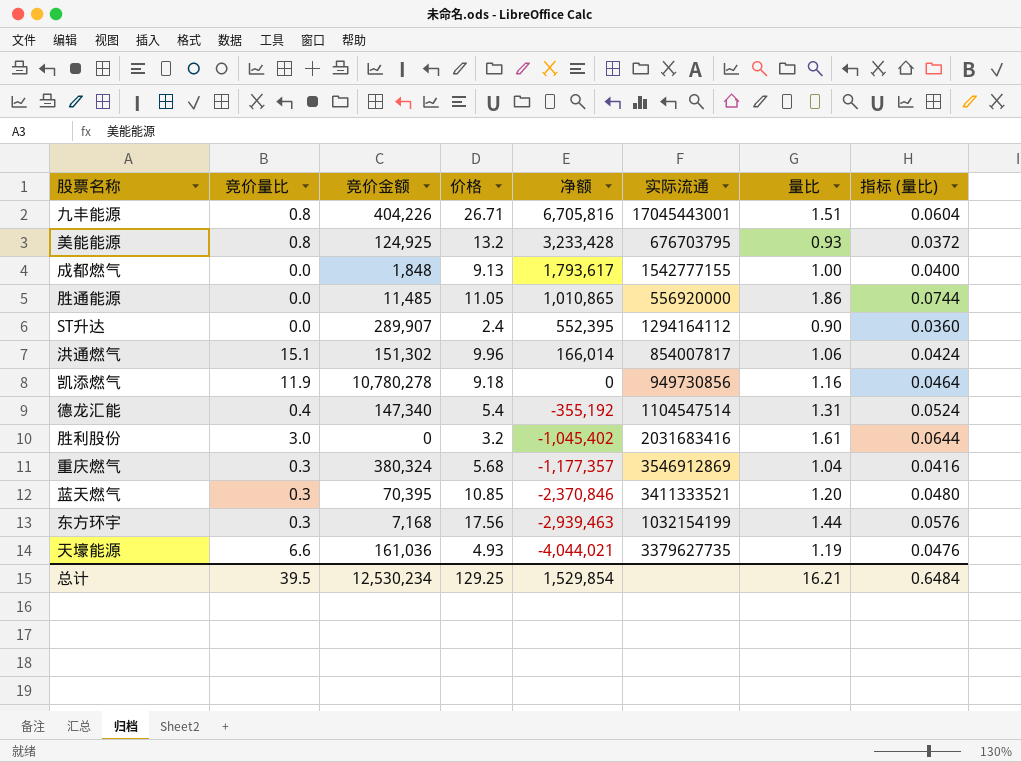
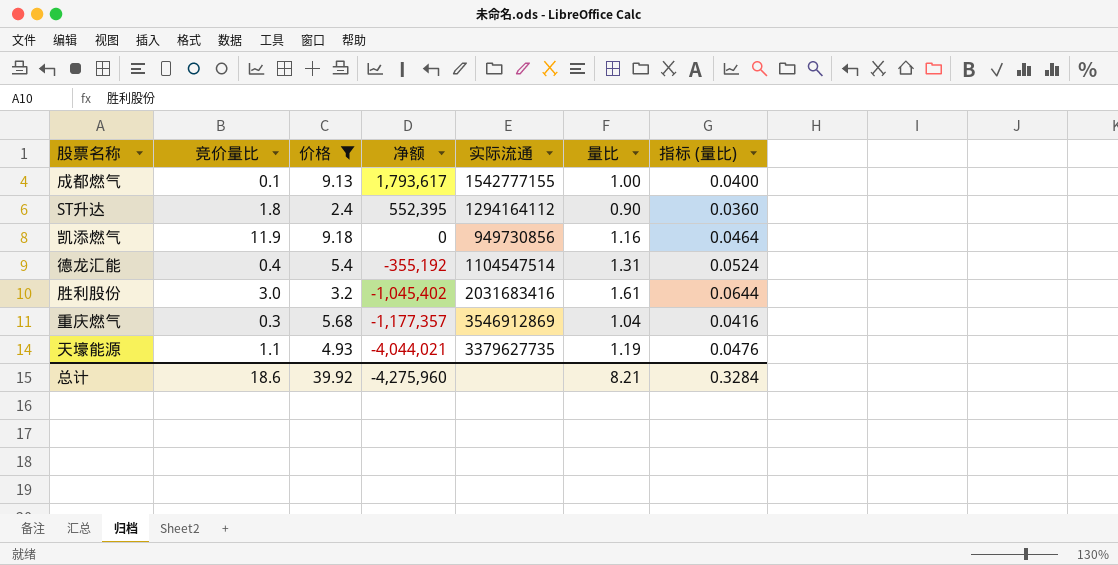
filter: none -> 价格 <= 9.18
column 竞价金额 | position: 3 -> none
成都燃气 | 竞价量比: 0.0 -> 0.1
ST升达 | 竞价量比: 0.0 -> 1.8
天壕能源 | 竞价量比: 6.6 -> 1.1
总计 | 竞价量比: 39.5 -> 18.6
总计 | 价格: 129.25 -> 39.92
总计 | 净额: 1,529,854 -> -4,275,960
总计 | 量比: 16.21 -> 8.21
总计 | 指标 (量比): 0.6484 -> 0.3284

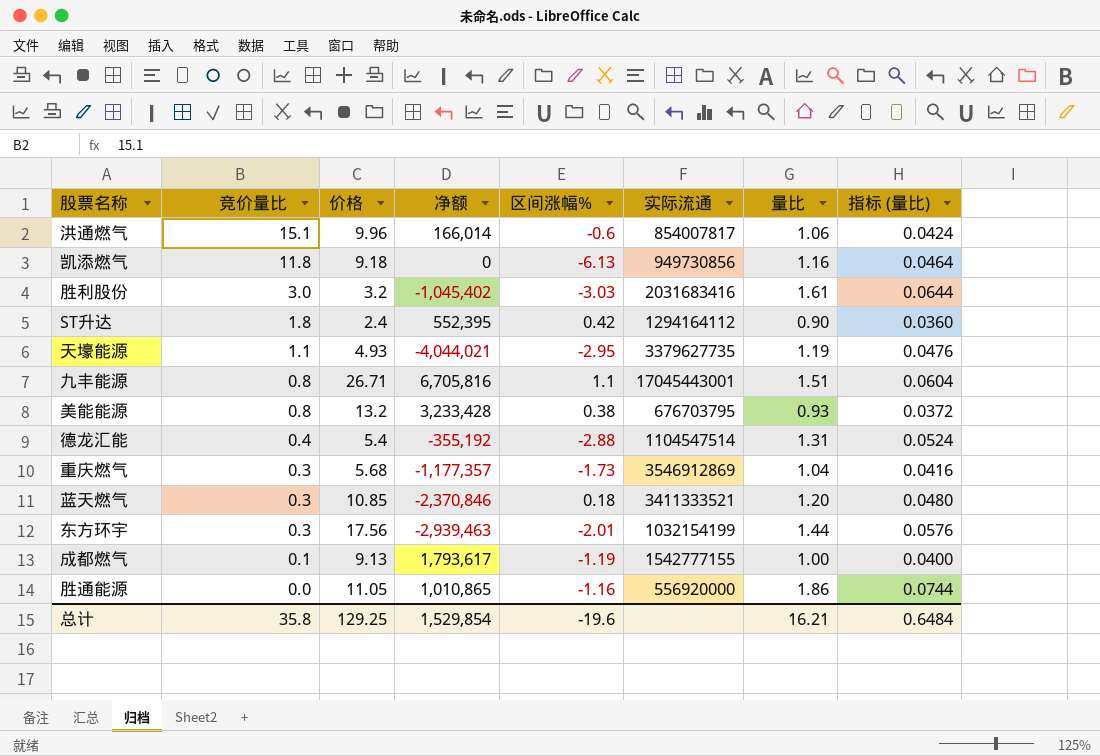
filter: 价格 <= 9.18 -> none
row order: 净额 descending -> 竞价量比 descending
column 区间涨幅% | position: none -> 5
凯添燃气 | 竞价量比: 11.9 -> 11.8
总计 | 竞价量比: 18.6 -> 35.8
总计 | 价格: 39.92 -> 129.25
总计 | 净额: -4,275,960 -> 1,529,854
总计 | 量比: 8.21 -> 16.21
总计 | 指标 (量比): 0.3284 -> 0.6484

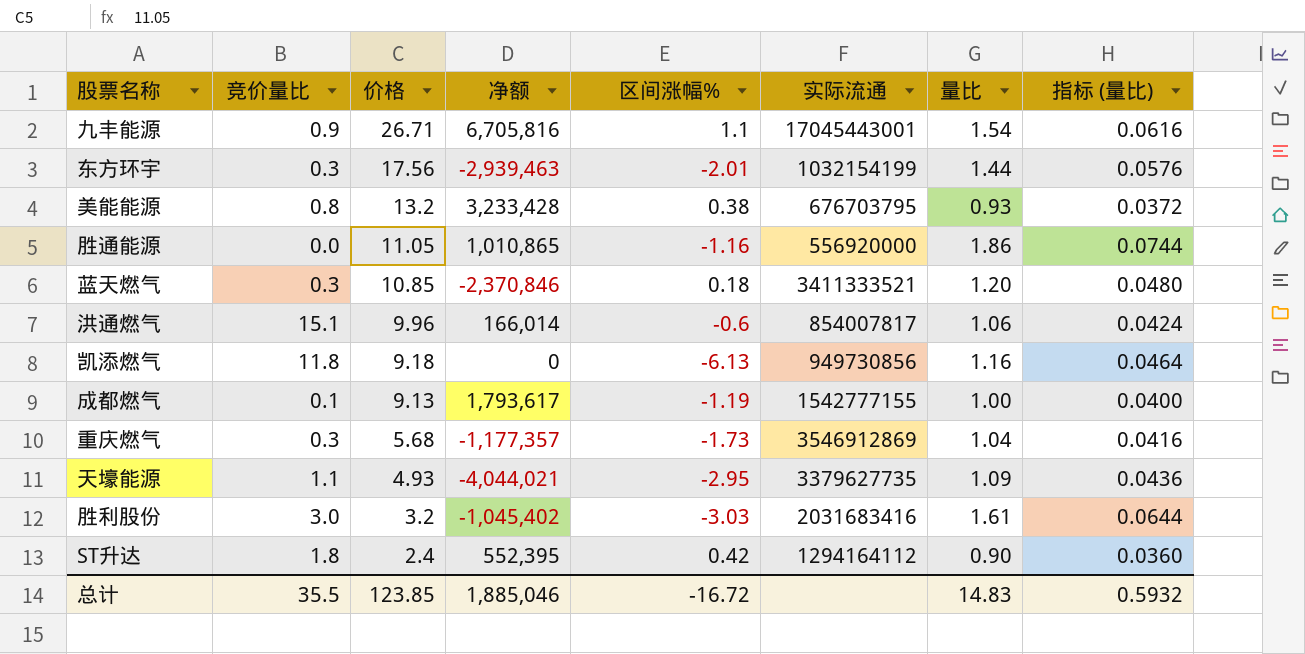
row order: 竞价量比 descending -> 价格 descending
row 德龙汇能: 0.4 | 5.4 | -355,192 | -2.88 | 1104547514 | 1.31 | 0.0524 -> none
九丰能源 | 竞价量比: 0.8 -> 0.9
九丰能源 | 量比: 1.51 -> 1.54
九丰能源 | 指标 (量比): 0.0604 -> 0.0616
天壕能源 | 量比: 1.19 -> 1.09
天壕能源 | 指标 (量比): 0.0476 -> 0.0436
总计 | 竞价量比: 35.8 -> 35.5
总计 | 价格: 129.25 -> 123.85
总计 | 净额: 1,529,854 -> 1,885,046
总计 | 区间涨幅%: -19.6 -> -16.72
总计 | 量比: 16.21 -> 14.83
总计 | 指标 (量比): 0.6484 -> 0.5932

